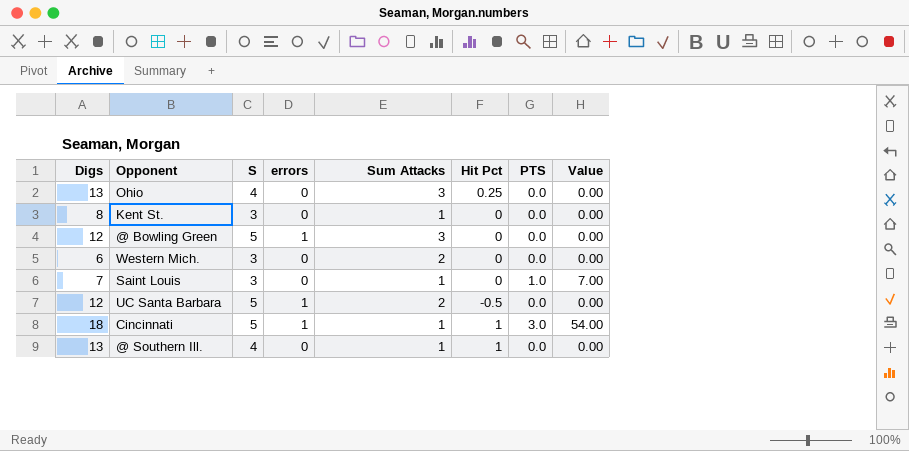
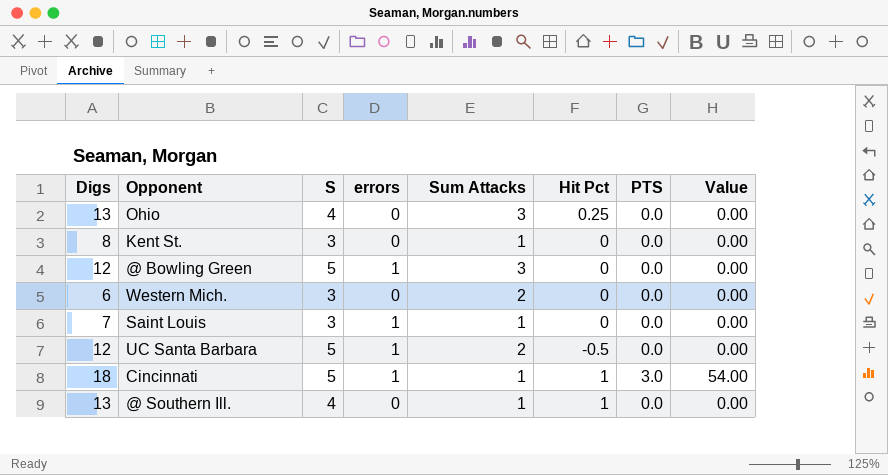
Saint Louis | errors: 0 -> 1
Saint Louis | PTS: 1.0 -> 0.0
Saint Louis | Value: 7.00 -> 0.00

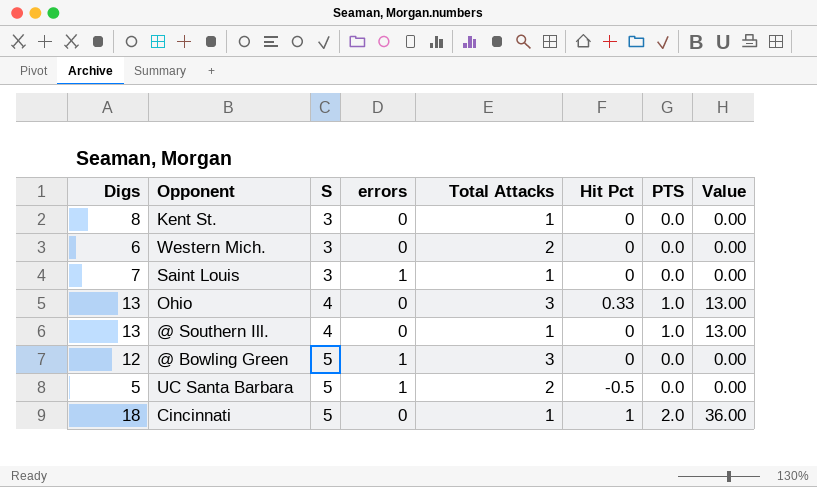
row order: none -> S ascending
column name: Sum Attacks -> Total Attacks
Ohio | Hit Pct: 0.25 -> 0.33
Ohio | PTS: 0.0 -> 1.0
Ohio | Value: 0.00 -> 13.00
@ Southern Ill. | Hit Pct: 1 -> 0
@ Southern Ill. | PTS: 0.0 -> 1.0
@ Southern Ill. | Value: 0.00 -> 13.00
UC Santa Barbara | Digs: 12 -> 5
Cincinnati | errors: 1 -> 0
Cincinnati | PTS: 3.0 -> 2.0
Cincinnati | Value: 54.00 -> 36.00

